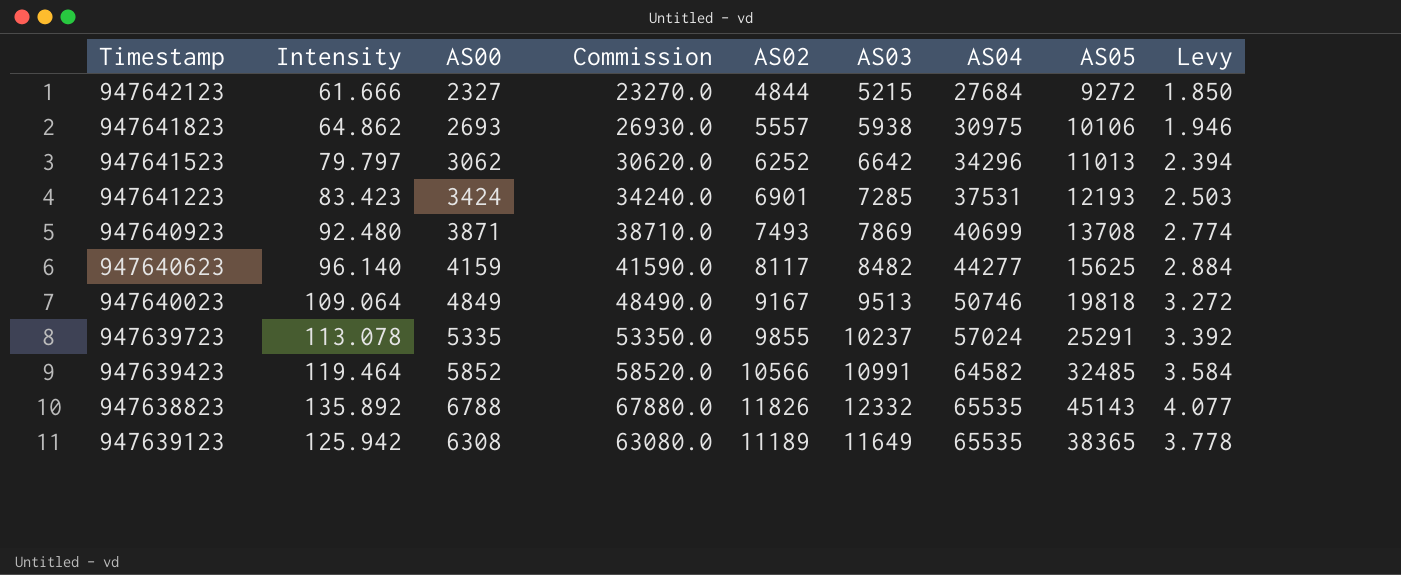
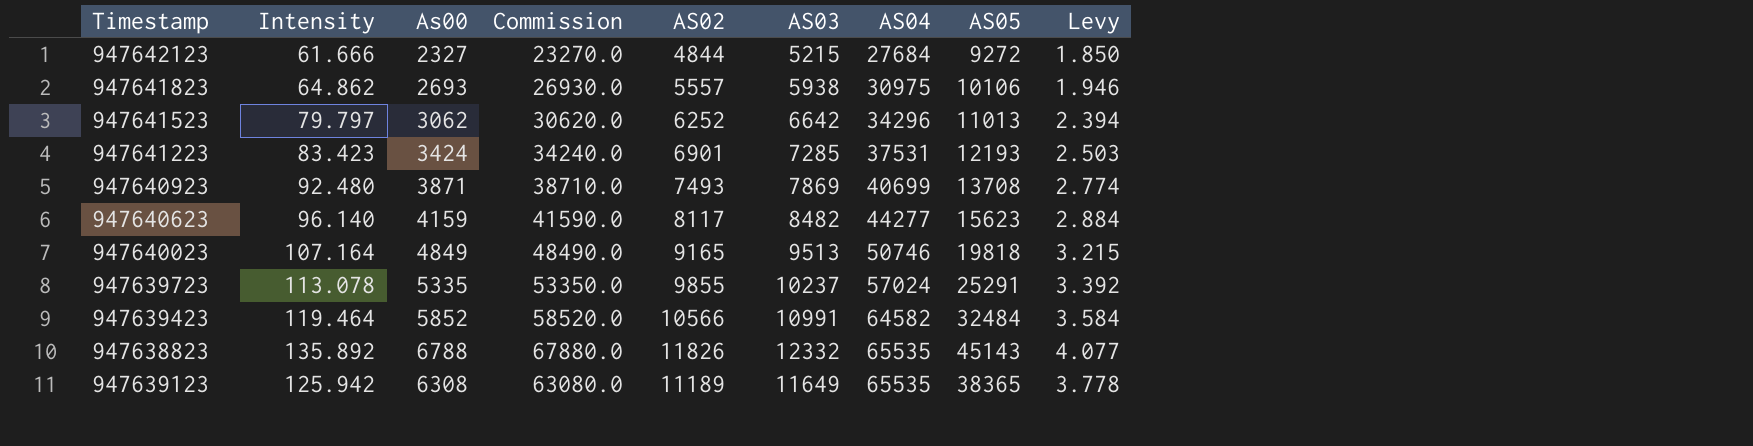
column name: AS00 -> As00
947640623 | AS05: 15625 -> 15623
947640023 | Intensity: 109.064 -> 107.164
947640023 | AS02: 9167 -> 9165
947640023 | Levy: 3.272 -> 3.215
947639423 | AS05: 32485 -> 32484

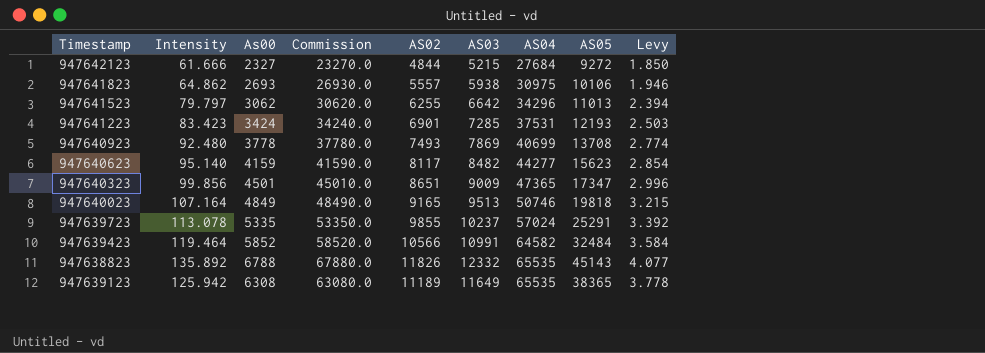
947641523 | AS02: 6252 -> 6255
947640923 | As00: 3871 -> 3778
947640923 | Commission: 38710.0 -> 37780.0
947640623 | Intensity: 96.140 -> 95.140
947640623 | Levy: 2.884 -> 2.854
row 947640323: none -> 99.856 | 4501 | 45010.0 | 8651 | 9009 | 47365 | 17347 | 2.996

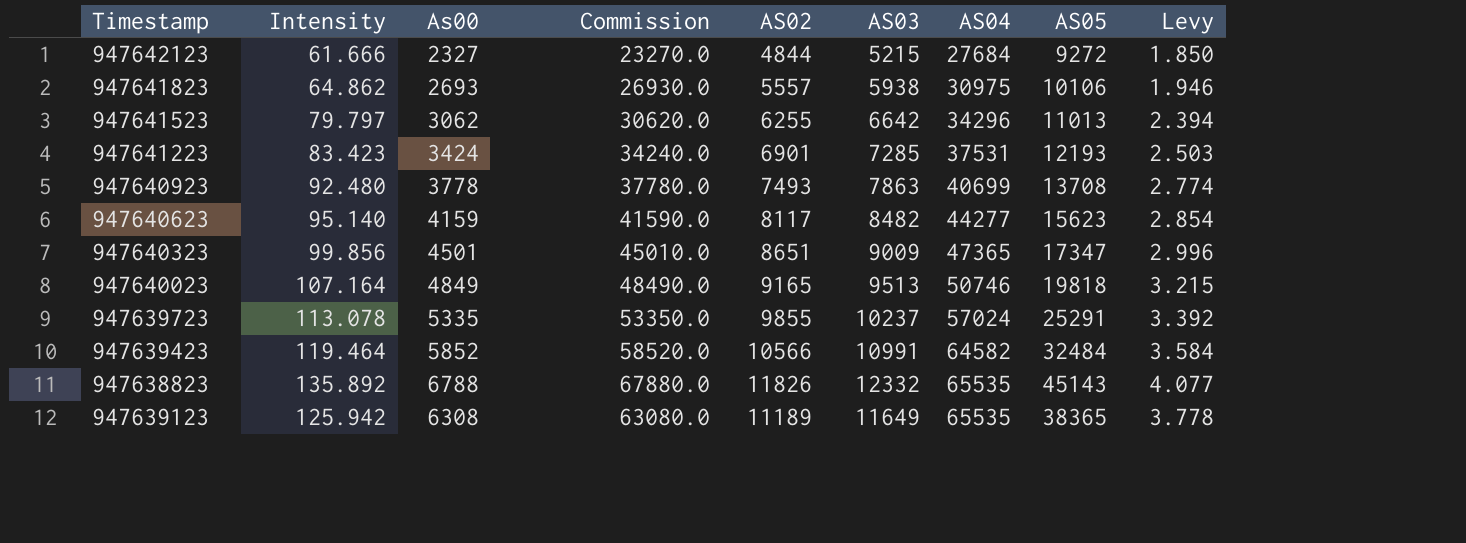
947640923 | AS03: 7869 -> 7863

